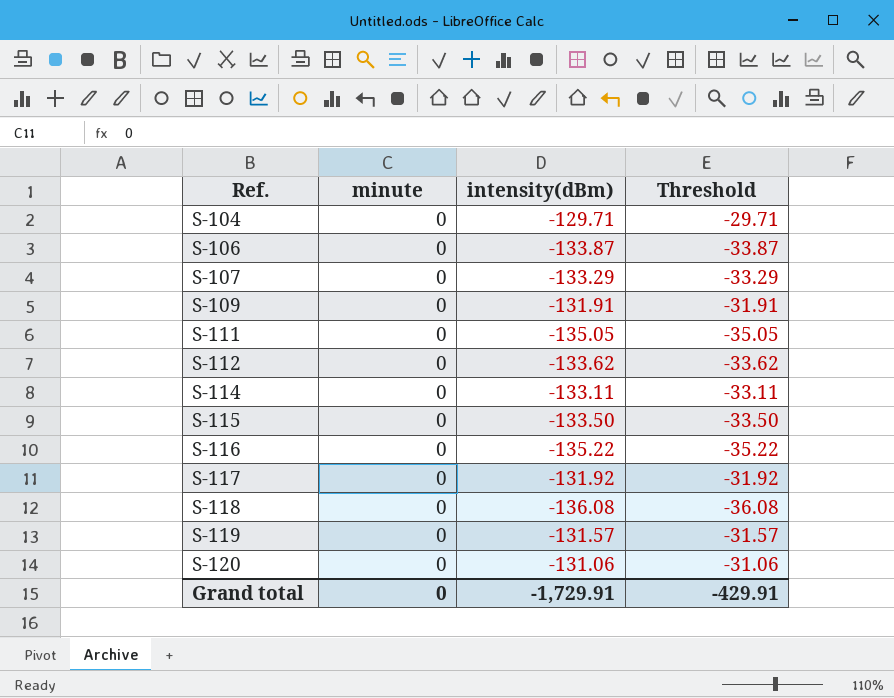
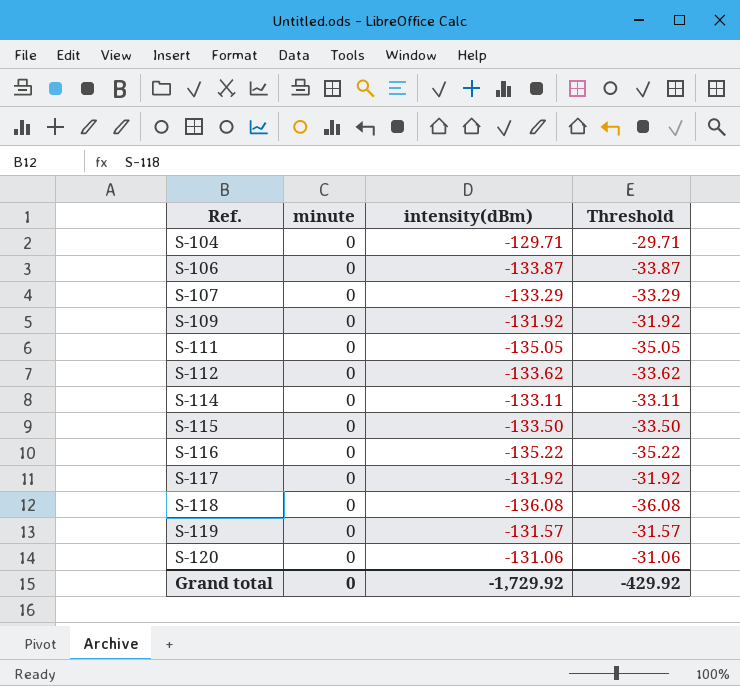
S-109 | intensity(dBm): -131.91 -> -131.92
S-109 | Threshold: -31.91 -> -31.92
Grand total | intensity(dBm): -1,729.91 -> -1,729.92
Grand total | Threshold: -429.91 -> -429.92

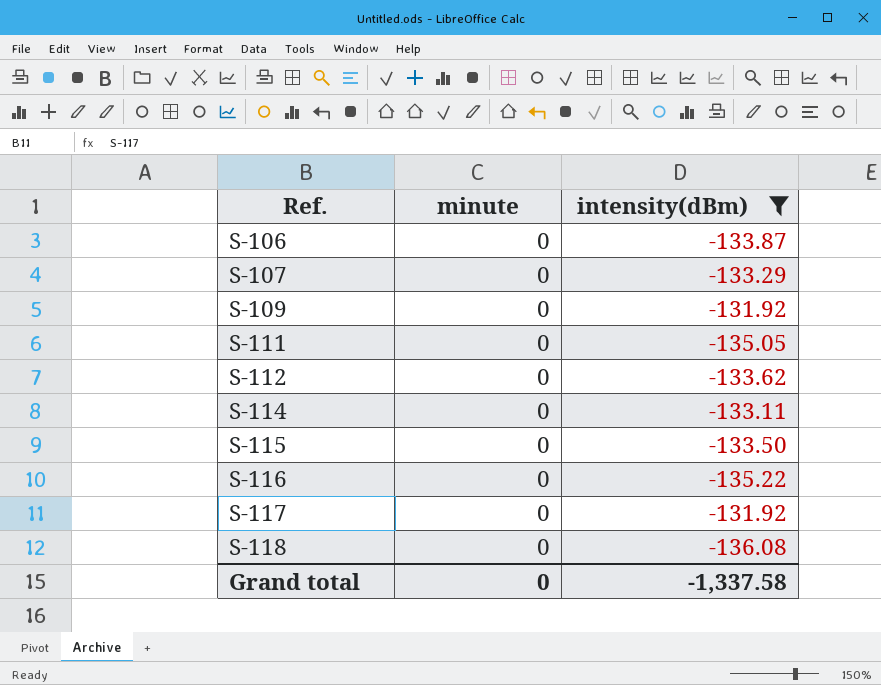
filter: none -> intensity(dBm) <= -131.92
column Threshold | formula: [intensity(dBm)] + 100 -> none
Grand total | intensity(dBm): -1,729.92 -> -1,337.58

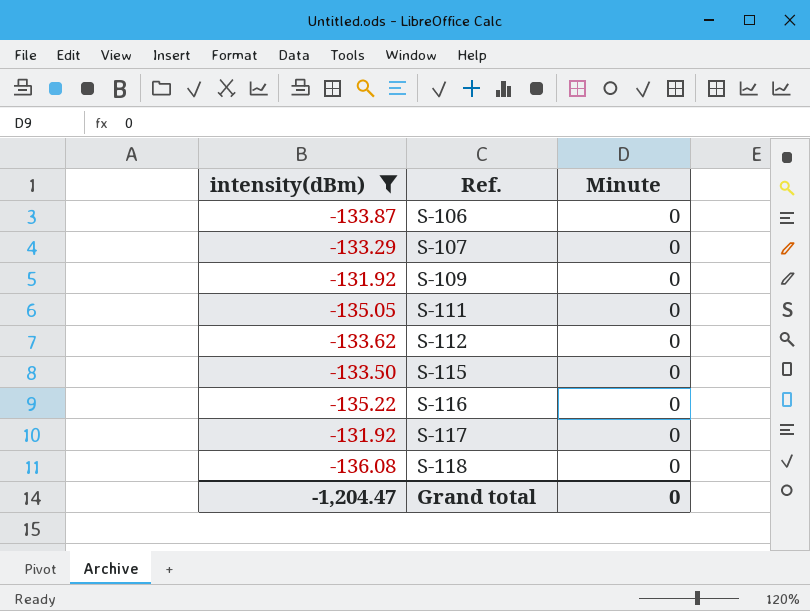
column intensity(dBm) | position: 3 -> 1
column name: minute -> Minute
row S-114: 0 | -133.11 -> none
Grand total | intensity(dBm): -1,337.58 -> -1,204.47

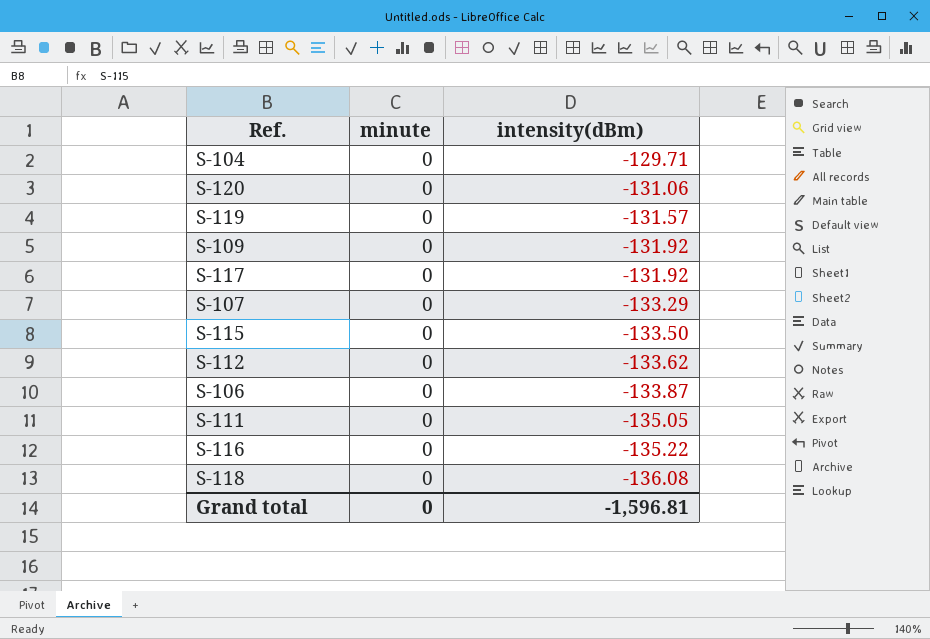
filter: intensity(dBm) <= -131.92 -> none
row order: Ref. ascending -> intensity(dBm) descending
column name: Minute -> minute
column intensity(dBm) | position: 1 -> 3
Grand total | intensity(dBm): -1,204.47 -> -1,596.81

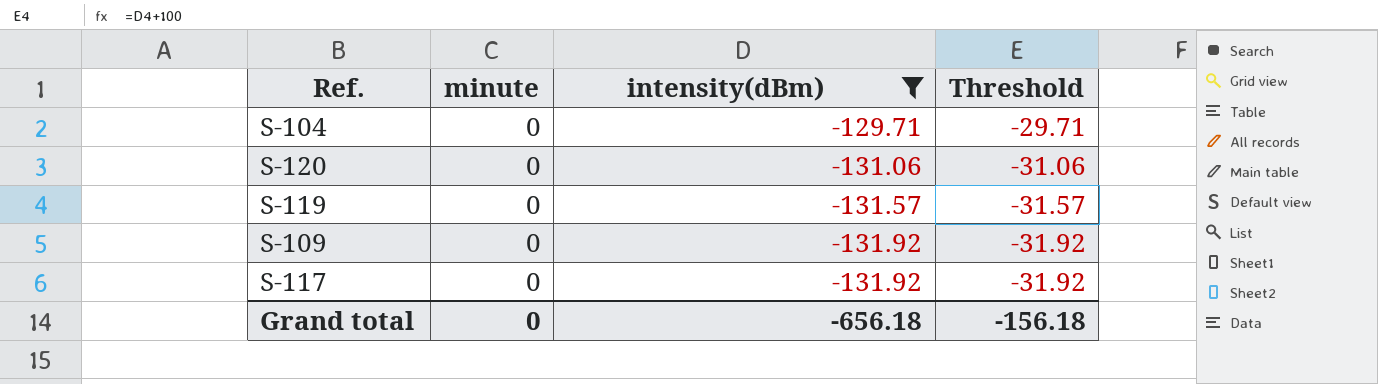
filter: none -> intensity(dBm) >= -131.92
column Threshold | formula: none -> [intensity(dBm)] + 100
Grand total | intensity(dBm): -1,596.81 -> -656.18

